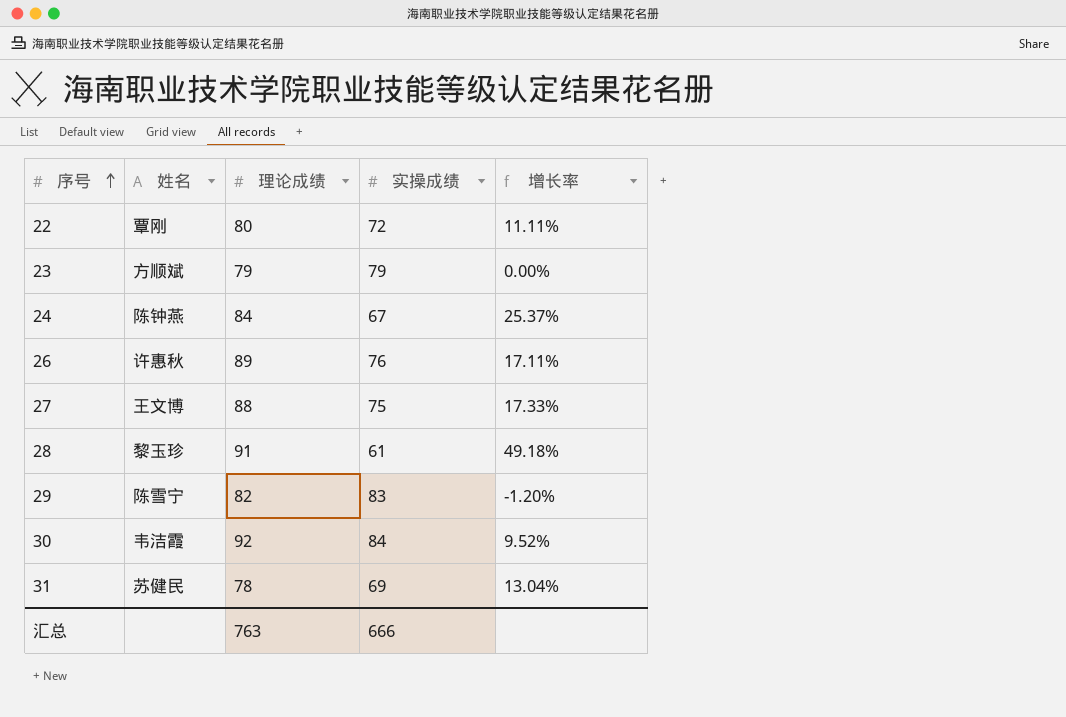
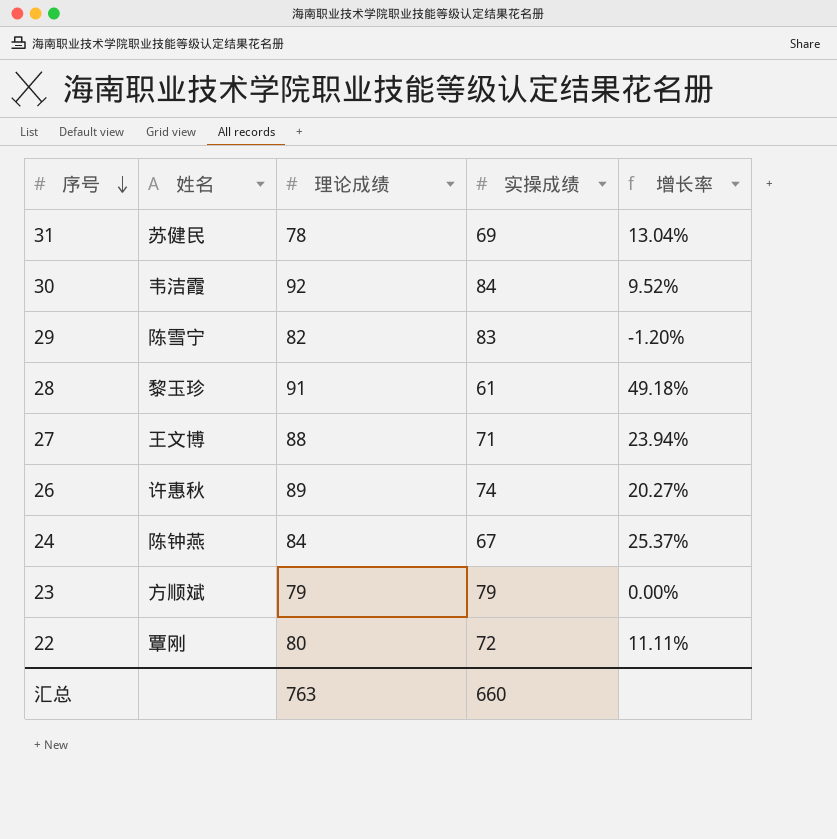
row order: 序号 ascending -> 序号 descending
27 | 实操成绩: 75 -> 71
27 | 增长率: 17.33% -> 23.94%
26 | 实操成绩: 76 -> 74
26 | 增长率: 17.11% -> 20.27%
汇总 | 实操成绩: 666 -> 660

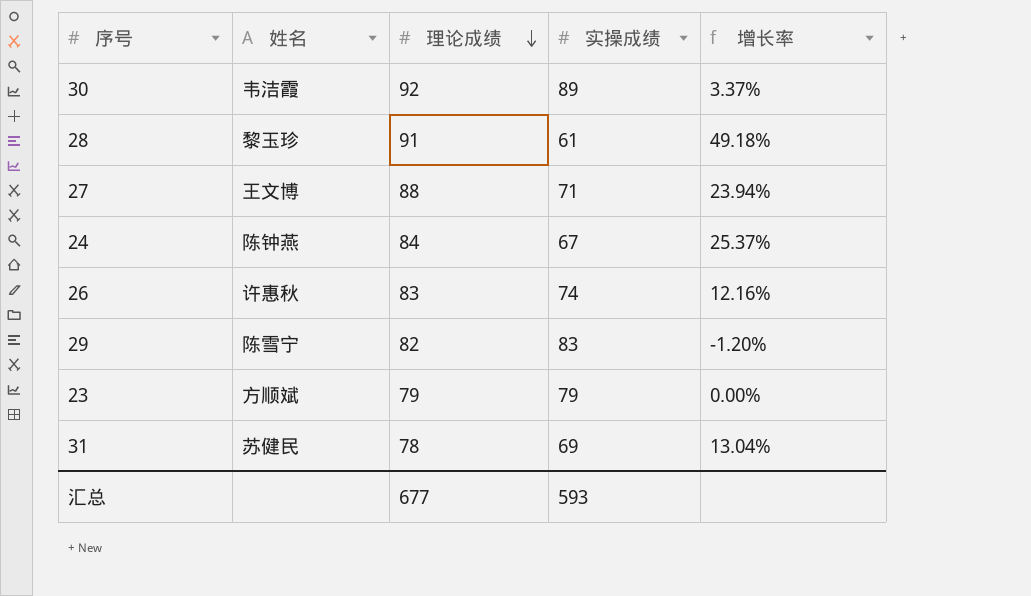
row order: 序号 descending -> 理论成绩 descending
row 22: 覃刚 | 80 | 72 | 11.11% -> none
30 | 实操成绩: 84 -> 89
30 | 增长率: 9.52% -> 3.37%
26 | 理论成绩: 89 -> 83
26 | 增长率: 20.27% -> 12.16%
汇总 | 理论成绩: 763 -> 677
汇总 | 实操成绩: 660 -> 593

